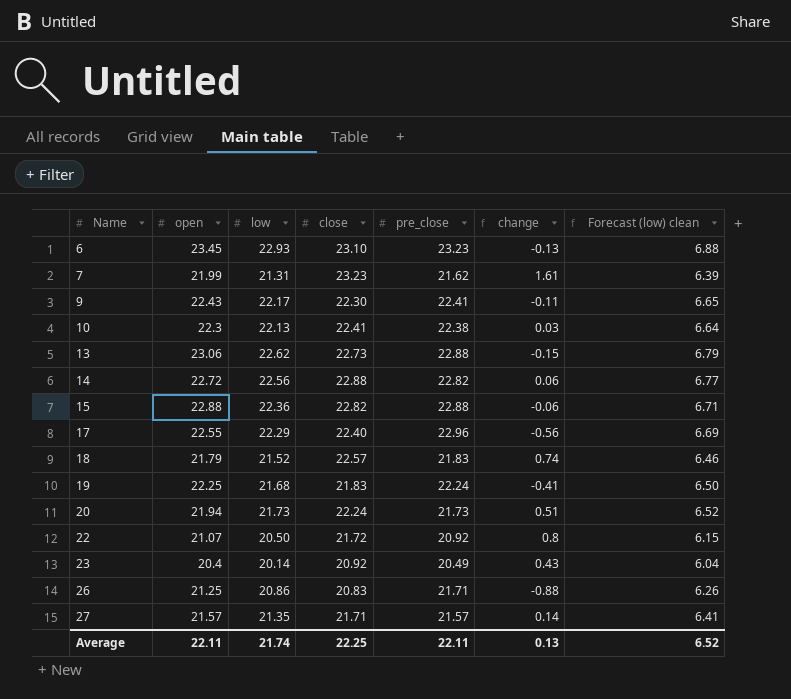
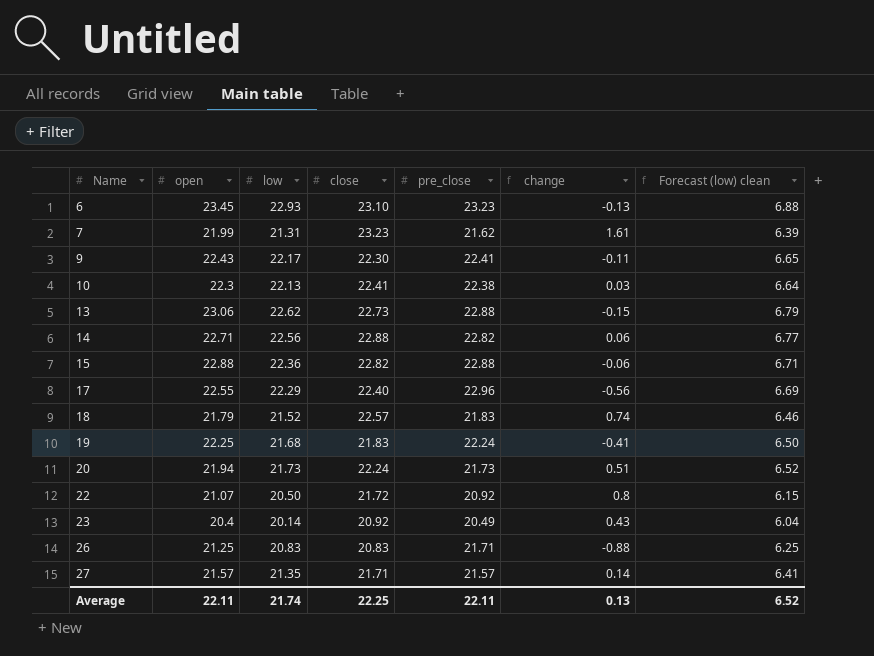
14 | open: 22.72 -> 22.71
26 | low: 20.86 -> 20.83
26 | Forecast (low) clean: 6.26 -> 6.25

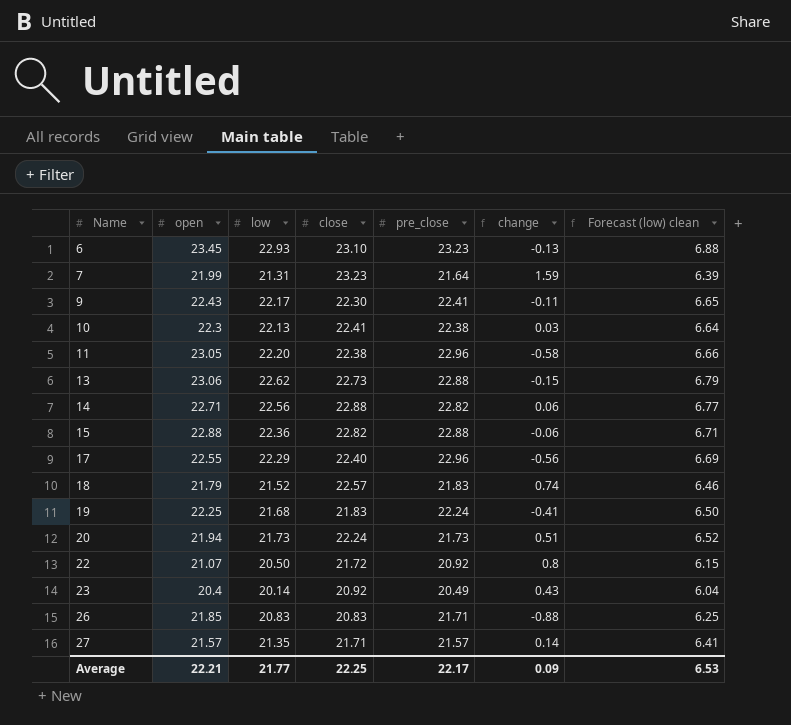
7 | pre_close: 21.62 -> 21.64
7 | change: 1.61 -> 1.59
row 11: none -> 23.05 | 22.20 | 22.38 | 22.96 | -0.58 | 6.66
26 | open: 21.25 -> 21.85
Average | open: 22.11 -> 22.21
Average | low: 21.74 -> 21.77
Average | pre_close: 22.11 -> 22.17
Average | change: 0.13 -> 0.09
Average | Forecast (low) clean: 6.52 -> 6.53

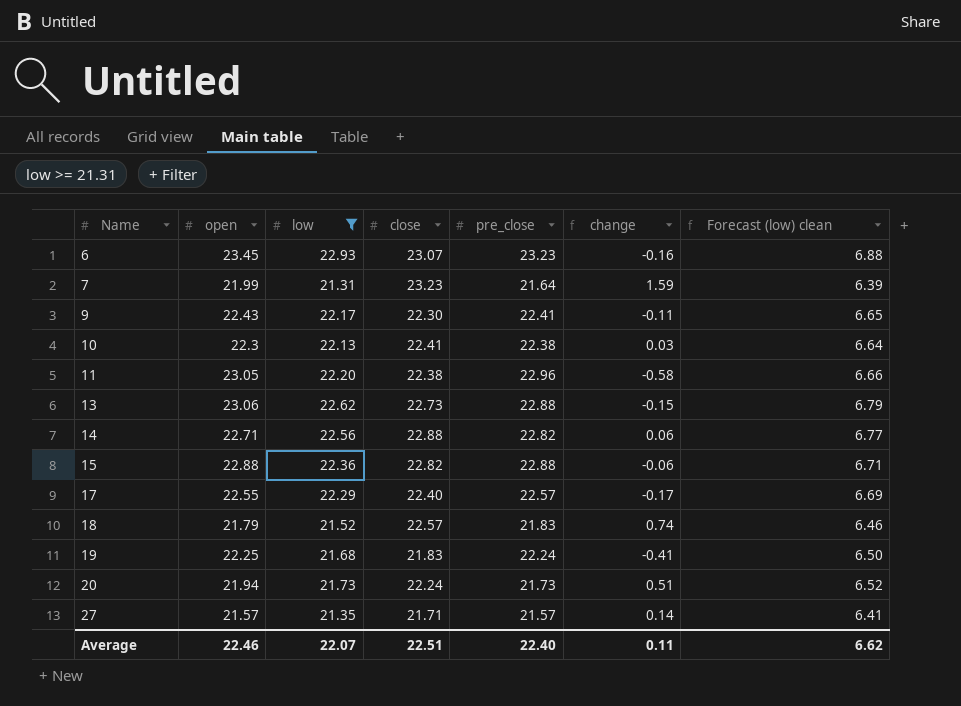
filter: none -> low >= 21.31
6 | close: 23.10 -> 23.07
6 | change: -0.13 -> -0.16
17 | pre_close: 22.96 -> 22.57
17 | change: -0.56 -> -0.17
Average | open: 22.21 -> 22.46
Average | low: 21.77 -> 22.07
Average | close: 22.25 -> 22.51
Average | pre_close: 22.17 -> 22.40
Average | change: 0.09 -> 0.11
Average | Forecast (low) clean: 6.53 -> 6.62

